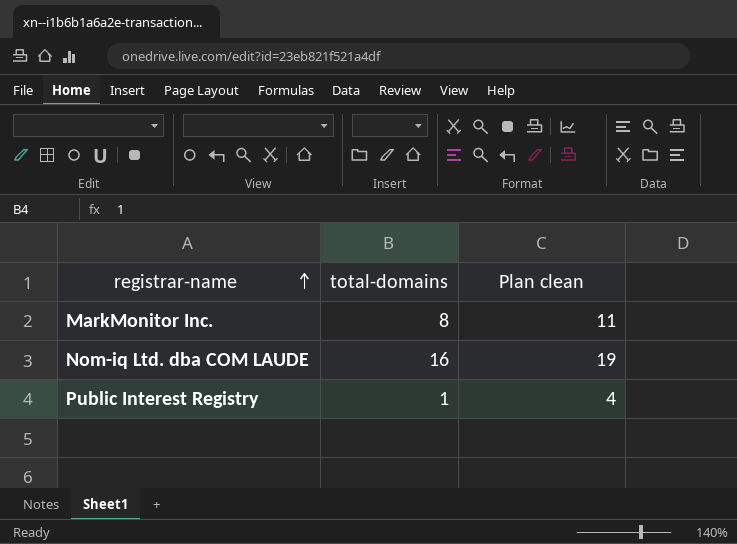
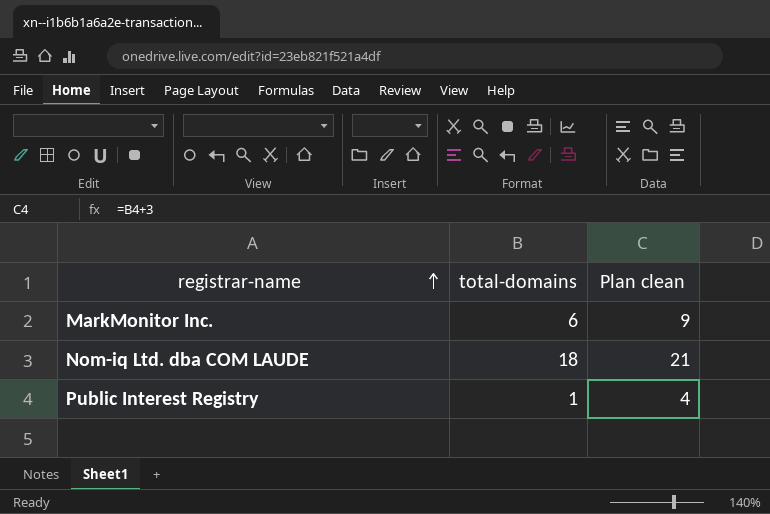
MarkMonitor Inc. | total-domains: 8 -> 6
MarkMonitor Inc. | Plan clean: 11 -> 9
Nom-iq Ltd. dba COM LAUDE | total-domains: 16 -> 18
Nom-iq Ltd. dba COM LAUDE | Plan clean: 19 -> 21

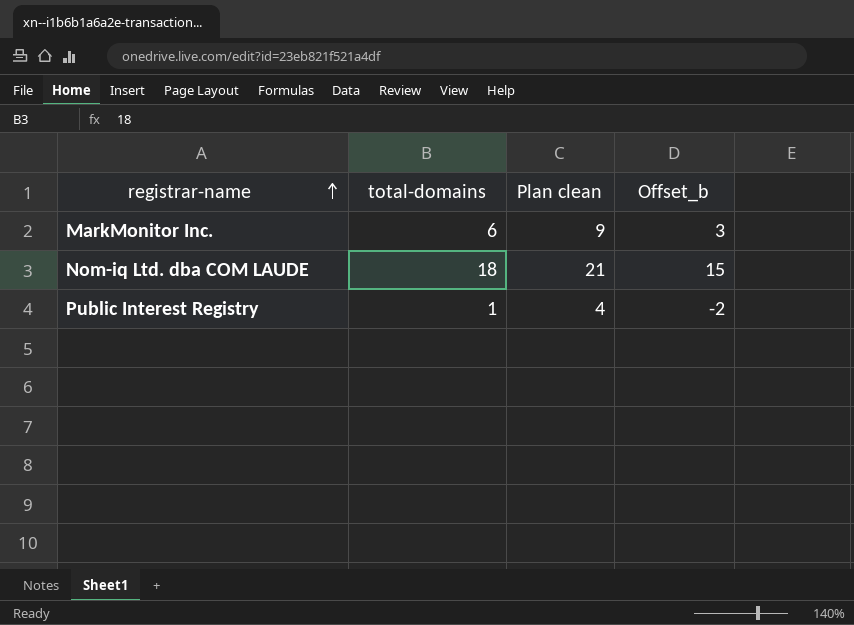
column Offset_b | formula: none -> [total-domains] - 3

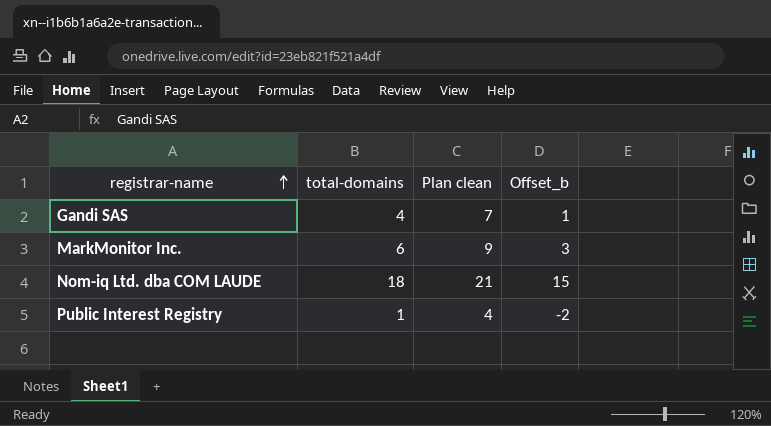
row Gandi SAS: none -> 4 | 7 | 1

